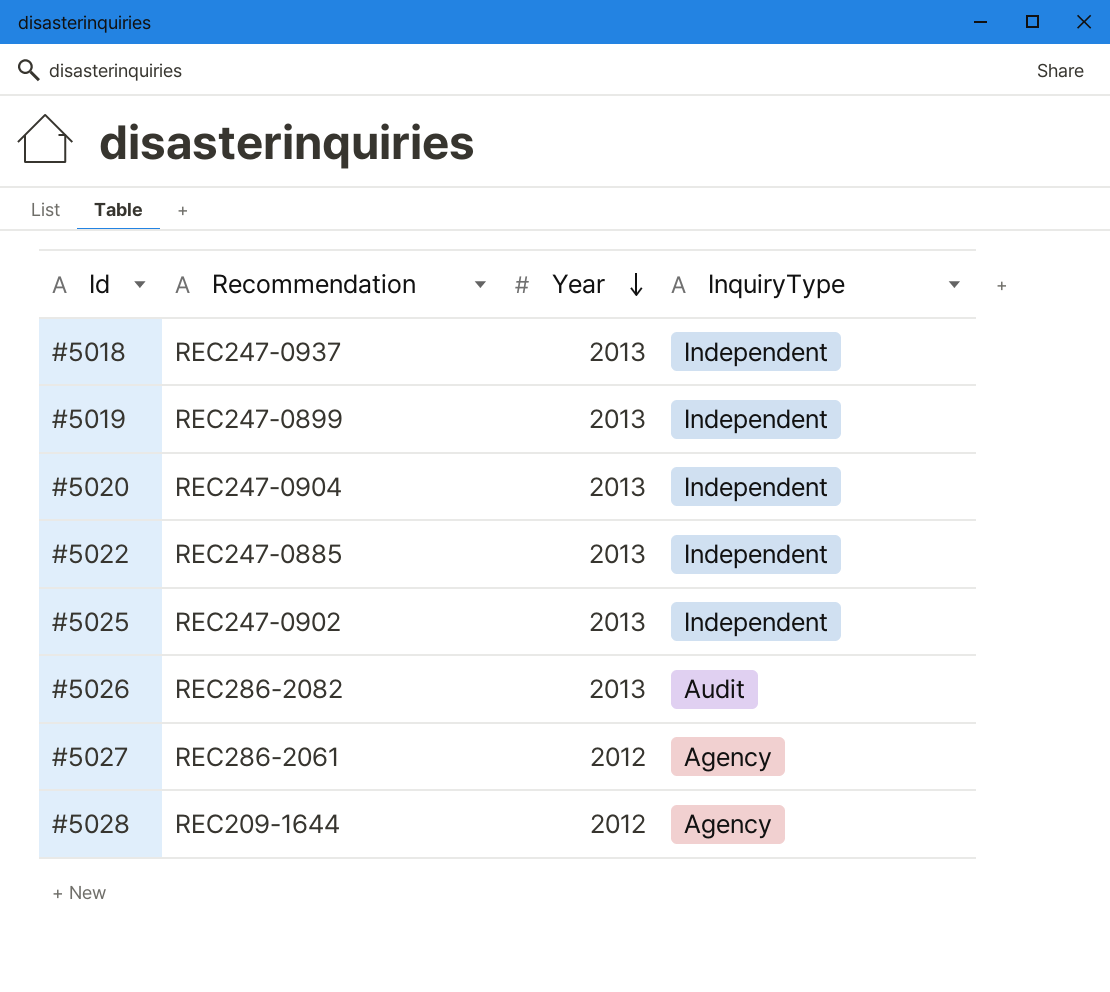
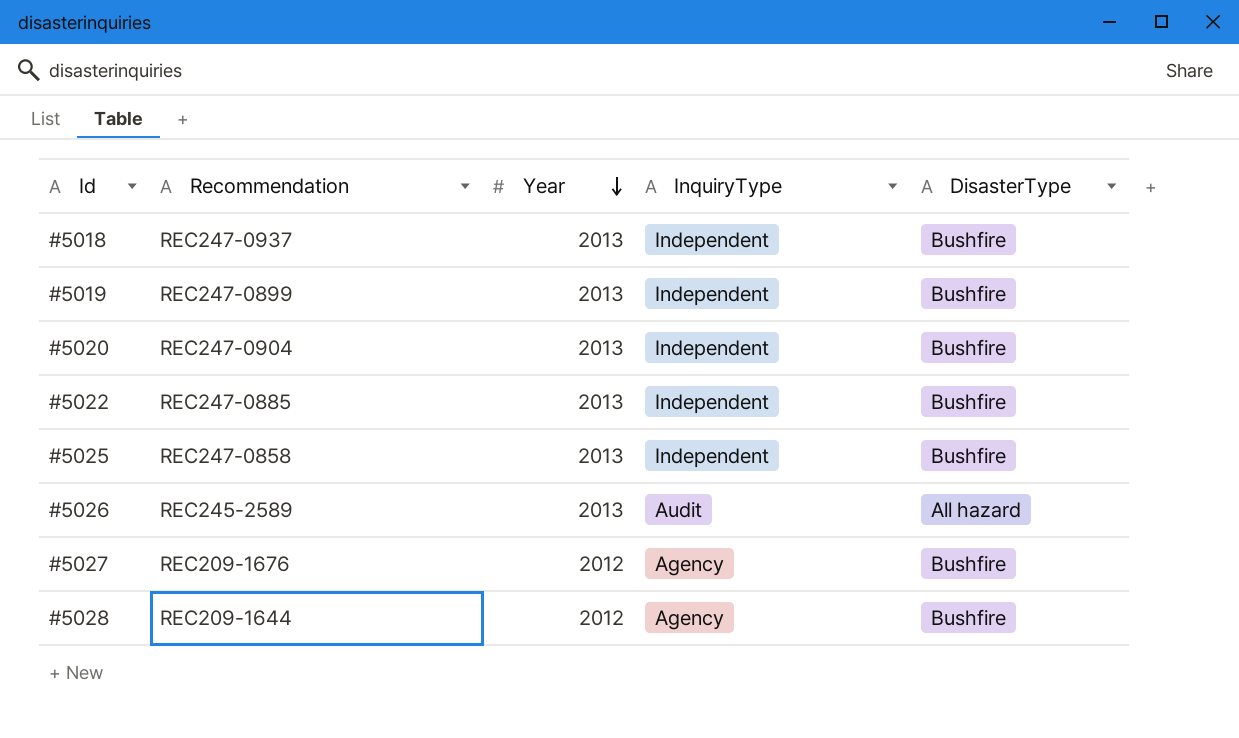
column DisasterType | position: none -> 5
#5025 | Recommendation: REC247-0902 -> REC247-0858
#5026 | Recommendation: REC286-2082 -> REC245-2589
#5027 | Recommendation: REC286-2061 -> REC209-1676

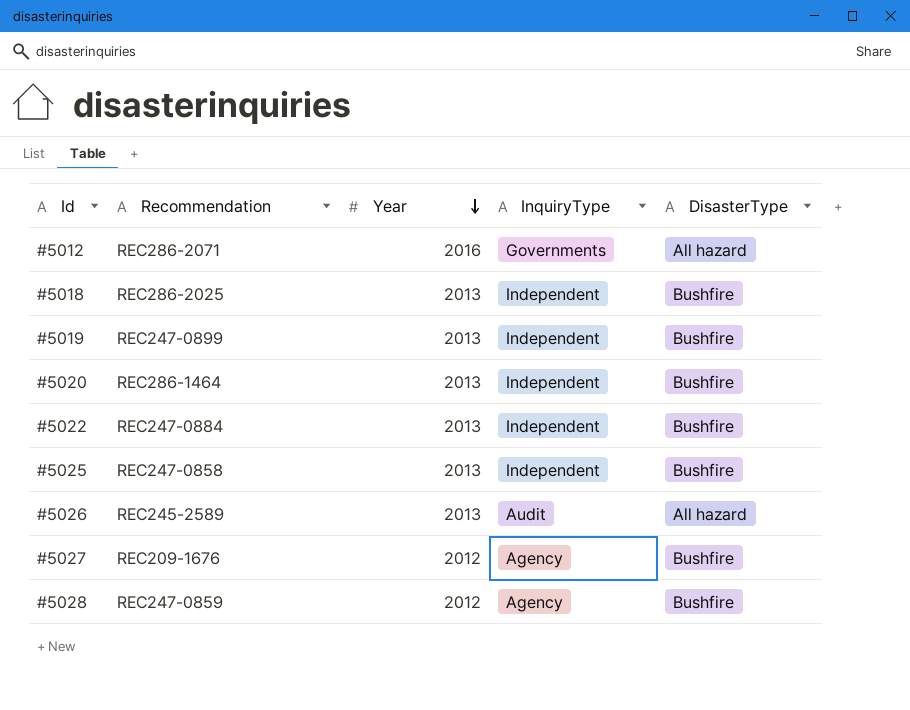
row #5012: none -> REC286-2071 | 2016 | Governments | All hazard
#5018 | Recommendation: REC247-0937 -> REC286-2025
#5020 | Recommendation: REC247-0904 -> REC286-1464
#5022 | Recommendation: REC247-0885 -> REC247-0884
#5028 | Recommendation: REC209-1644 -> REC247-0859

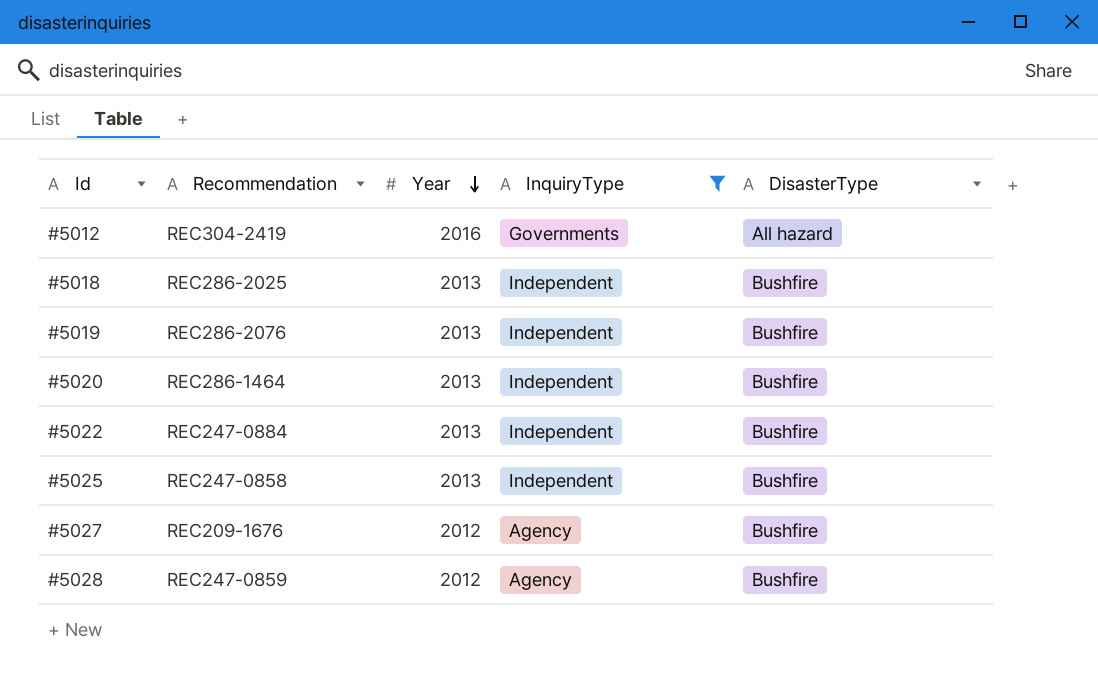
filter: none -> InquiryType != Audit
#5012 | Recommendation: REC286-2071 -> REC304-2419
#5019 | Recommendation: REC247-0899 -> REC286-2076

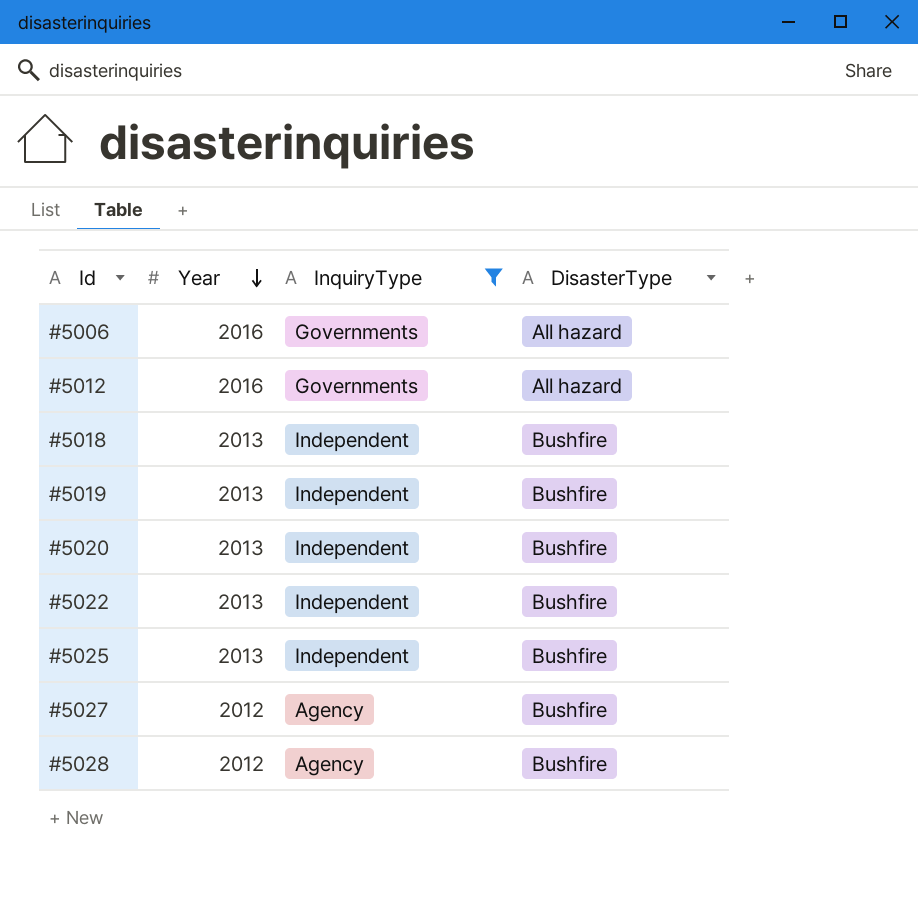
column Recommendation | position: 2 -> none
row #5006: none -> 2016 | Governments | All hazard

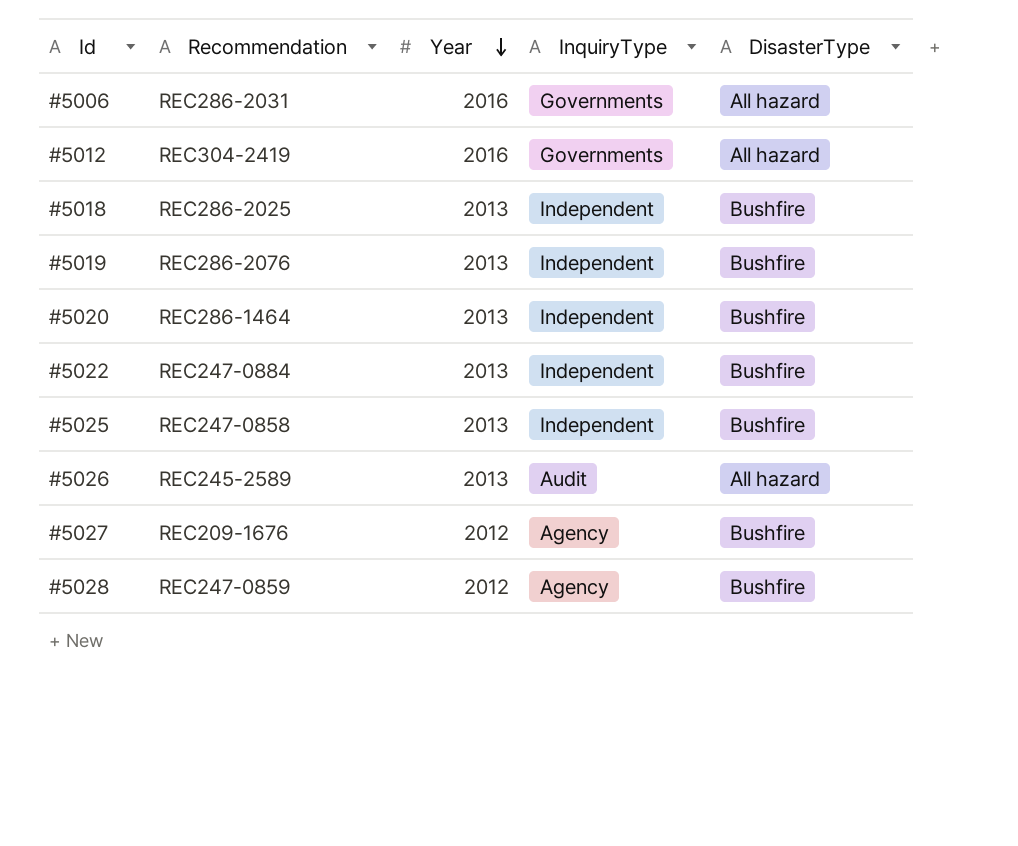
filter: InquiryType != Audit -> none
column Recommendation | position: none -> 2

